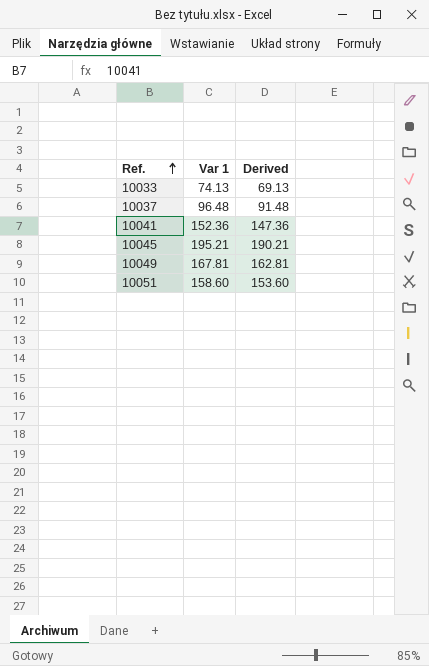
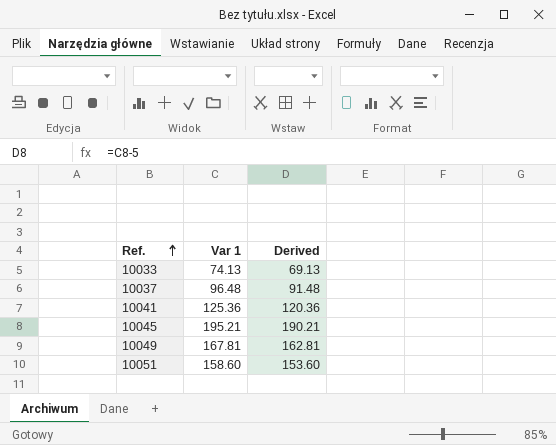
10041 | Var 1: 152.36 -> 125.36
10041 | Derived: 147.36 -> 120.36

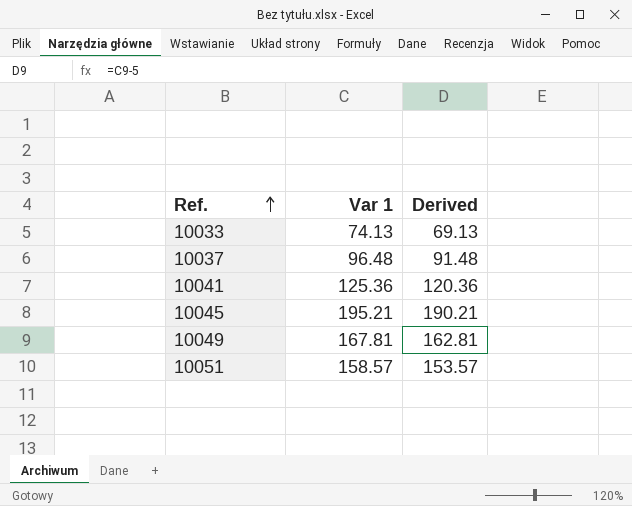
10051 | Var 1: 158.60 -> 158.57
10051 | Derived: 153.60 -> 153.57

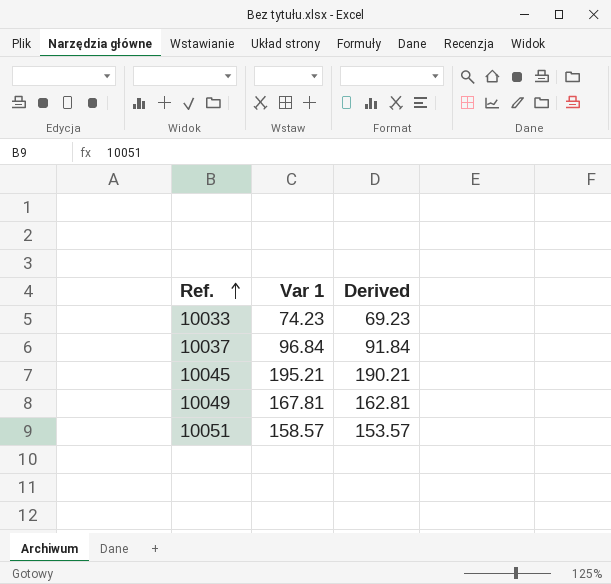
row 10041: 125.36 | 120.36 -> none
10033 | Var 1: 74.13 -> 74.23
10033 | Derived: 69.13 -> 69.23
10037 | Var 1: 96.48 -> 96.84
10037 | Derived: 91.48 -> 91.84

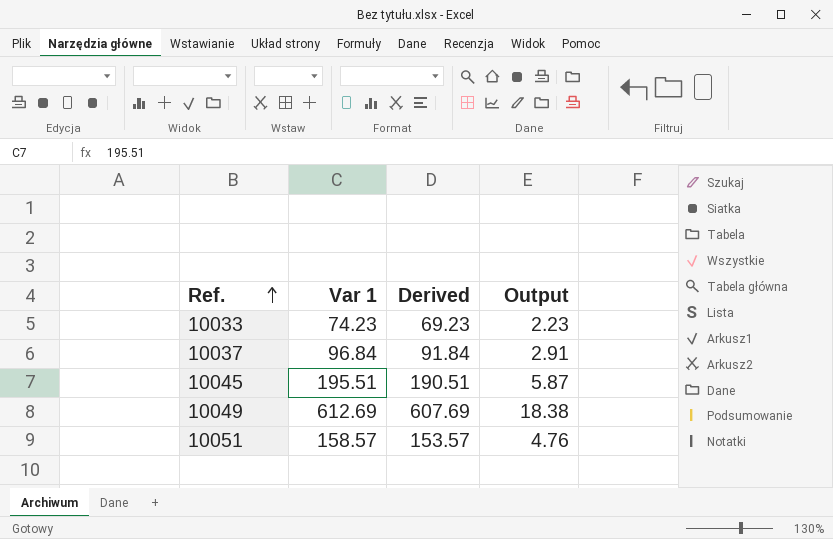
column Output | formula: none -> [Var 1] * 0.03
10045 | Var 1: 195.21 -> 195.51
10045 | Derived: 190.21 -> 190.51
10049 | Var 1: 167.81 -> 612.69
10049 | Derived: 162.81 -> 607.69

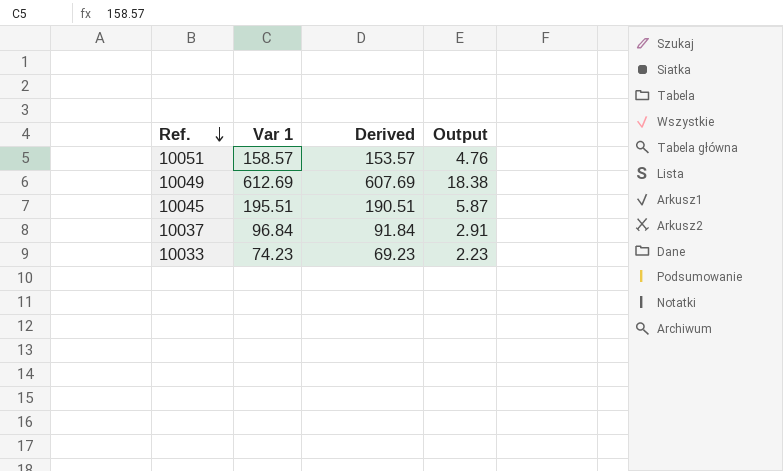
row order: Ref. ascending -> Ref. descending

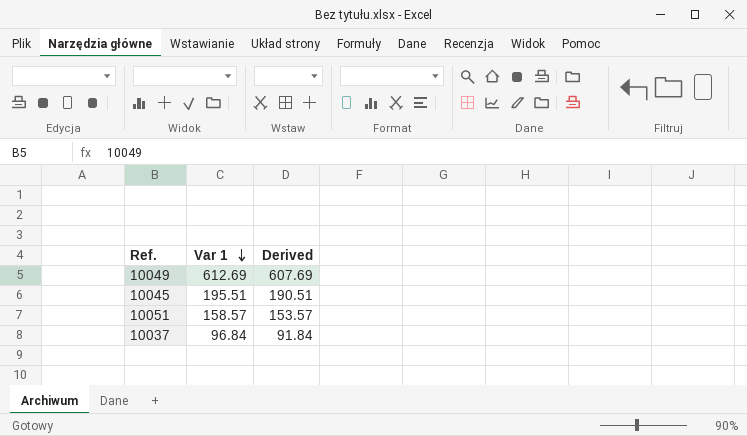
row order: Ref. descending -> Var 1 descending
column Output | formula: [Var 1] * 0.03 -> none
row 10033: 74.23 | 69.23 | 2.23 -> none

